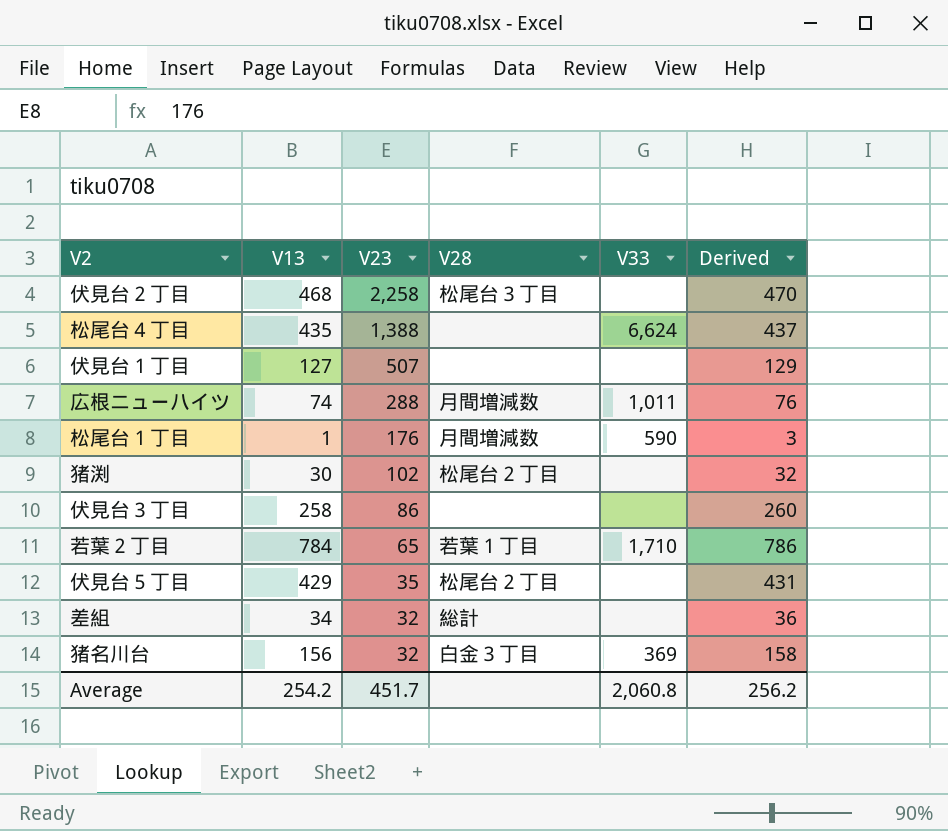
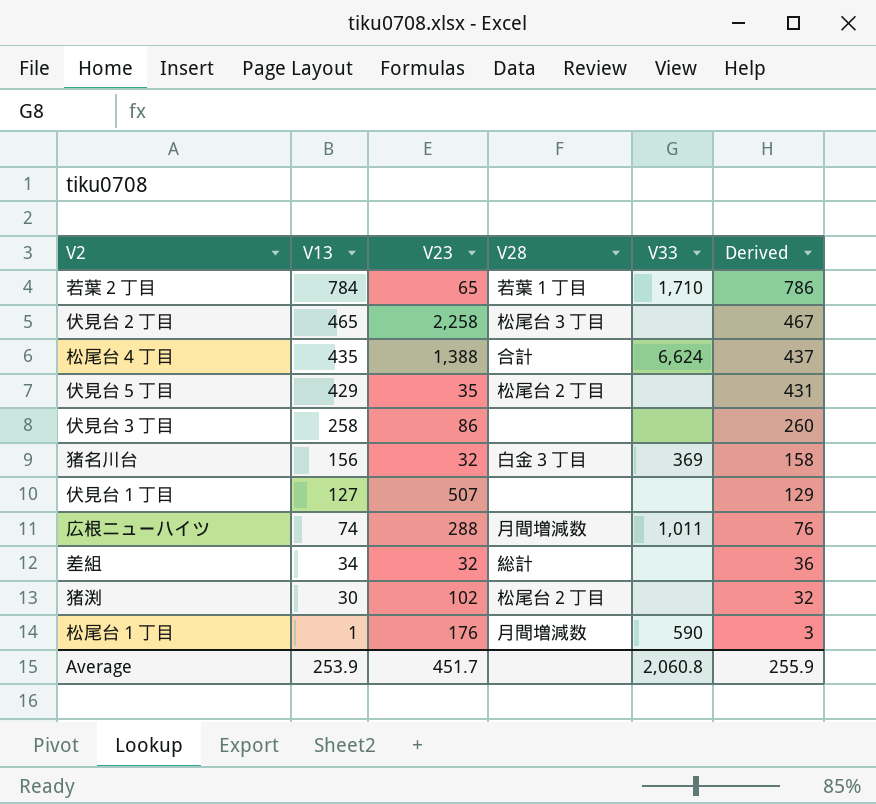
row order: V23 descending -> V13 descending
伏見台２丁目 | V13: 468 -> 465
伏見台２丁目 | Derived: 470 -> 467
松尾台４丁目 | V28: none -> 合計
Average | V13: 254.2 -> 253.9
Average | Derived: 256.2 -> 255.9

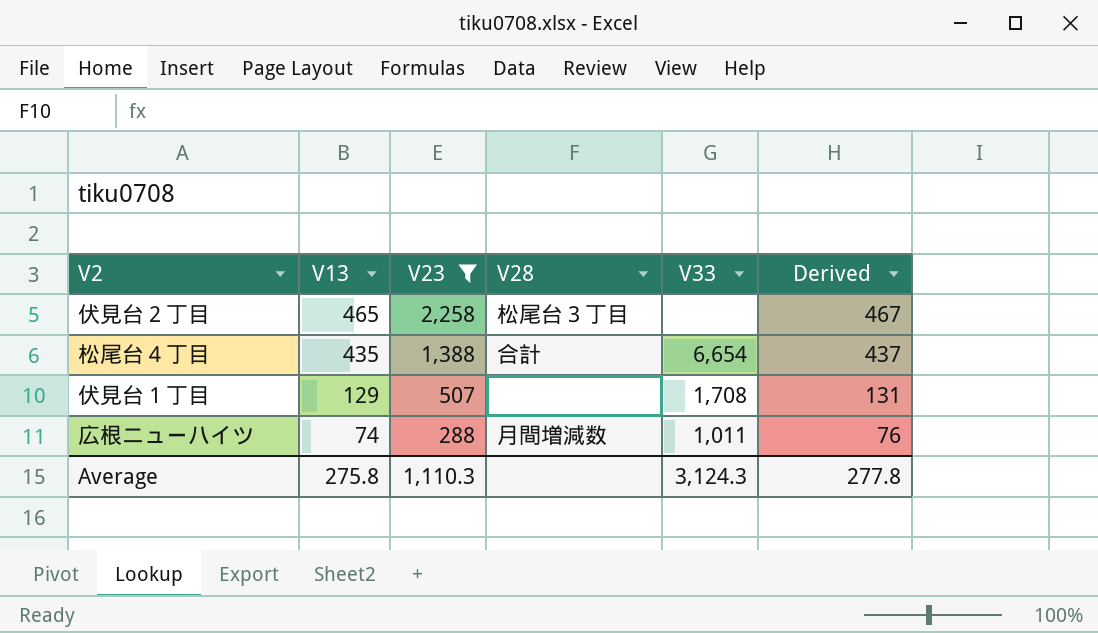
filter: none -> V23 >= 288
松尾台４丁目 | V33: 6,624 -> 6,654
伏見台１丁目 | V13: 127 -> 129
伏見台１丁目 | V33: none -> 1,708
伏見台１丁目 | Derived: 129 -> 131
Average | V13: 253.9 -> 275.8
Average | V23: 451.7 -> 1,110.3
Average | V33: 2,060.8 -> 3,124.3
Average | Derived: 255.9 -> 277.8

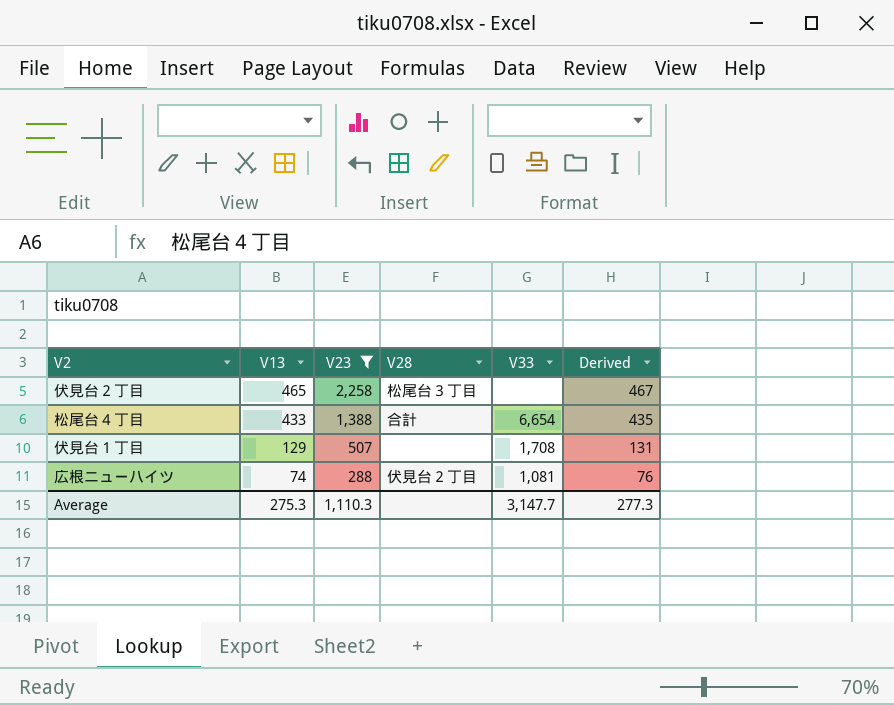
松尾台４丁目 | V13: 435 -> 433
松尾台４丁目 | Derived: 437 -> 435
広根ニューハイツ | V28: 月間増減数 -> 伏見台２丁目
広根ニューハイツ | V33: 1,011 -> 1,081
Average | V13: 275.8 -> 275.3
Average | V33: 3,124.3 -> 3,147.7
Average | Derived: 277.8 -> 277.3

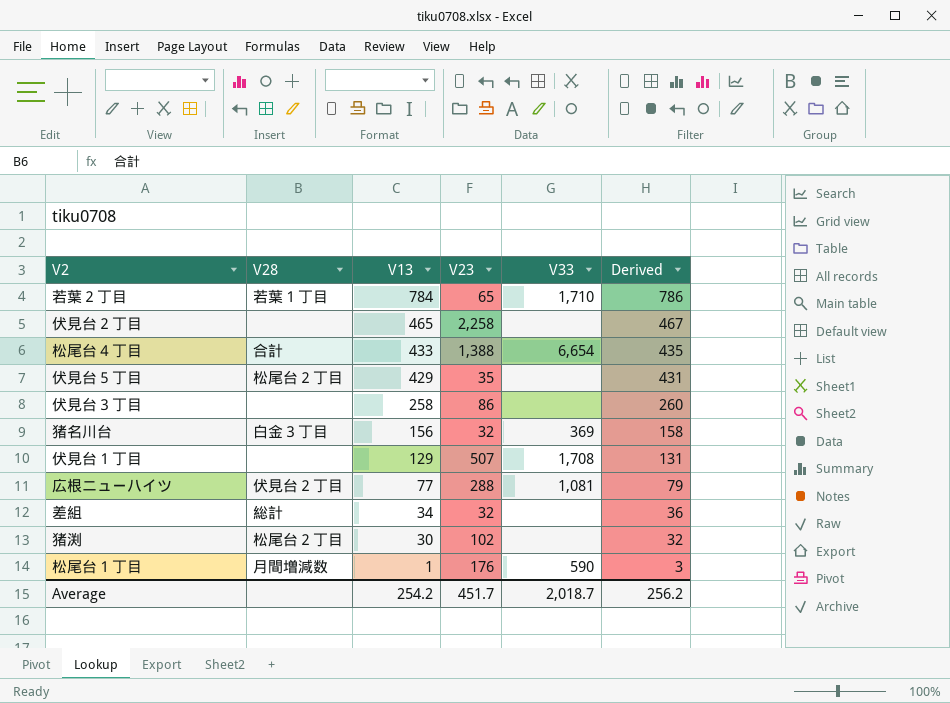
filter: V23 >= 288 -> none
column V28 | position: 4 -> 2
伏見台２丁目 | V28: 松尾台３丁目 -> none
広根ニューハイツ | V13: 74 -> 77
広根ニューハイツ | Derived: 76 -> 79
Average | V13: 275.3 -> 254.2
Average | V23: 1,110.3 -> 451.7
Average | V33: 3,147.7 -> 2,018.7
Average | Derived: 277.3 -> 256.2

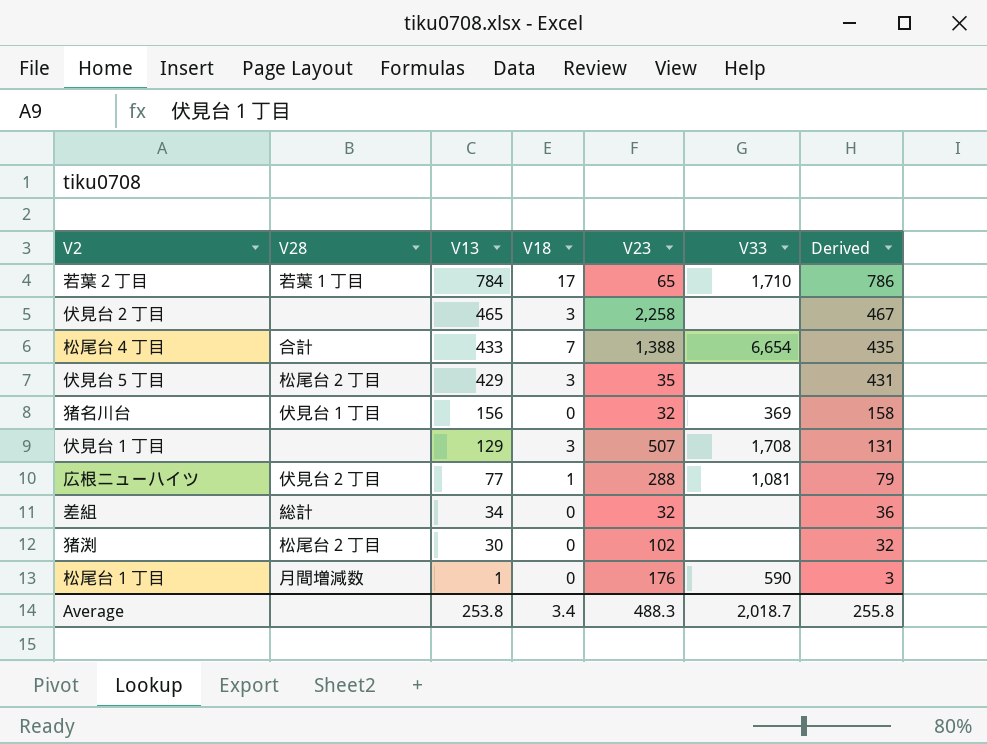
column V18 | position: none -> 4
row 伏見台３丁目: none | 258 | 86 | none | 260 -> none
猪名川台 | V28: 白金３丁目 -> 伏見台１丁目
Average | V13: 254.2 -> 253.8
Average | V23: 451.7 -> 488.3
Average | Derived: 256.2 -> 255.8

